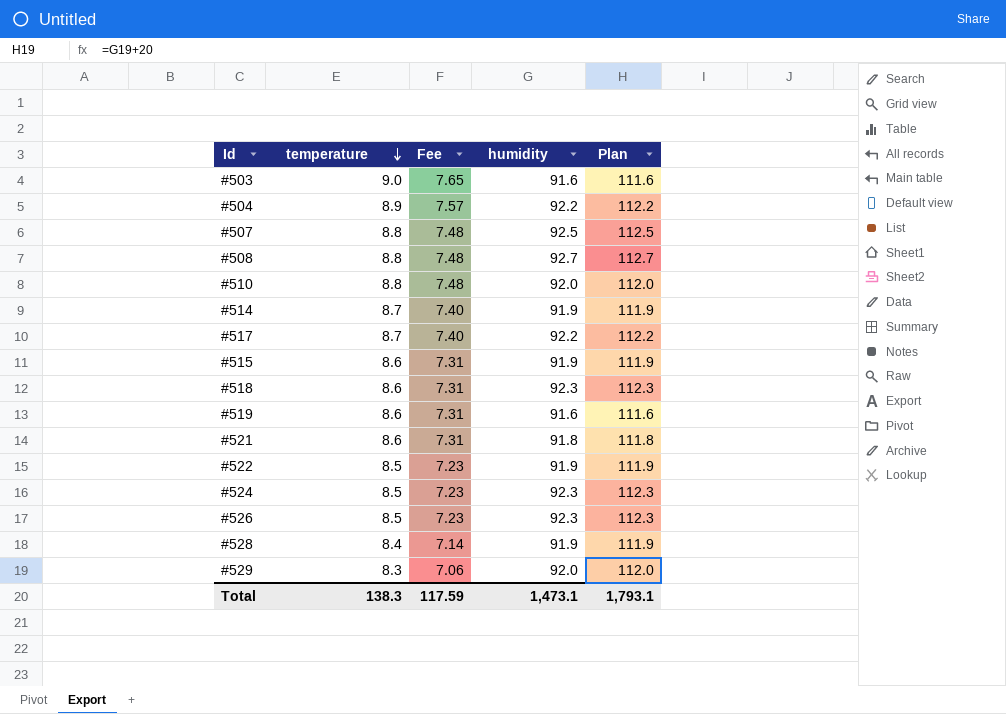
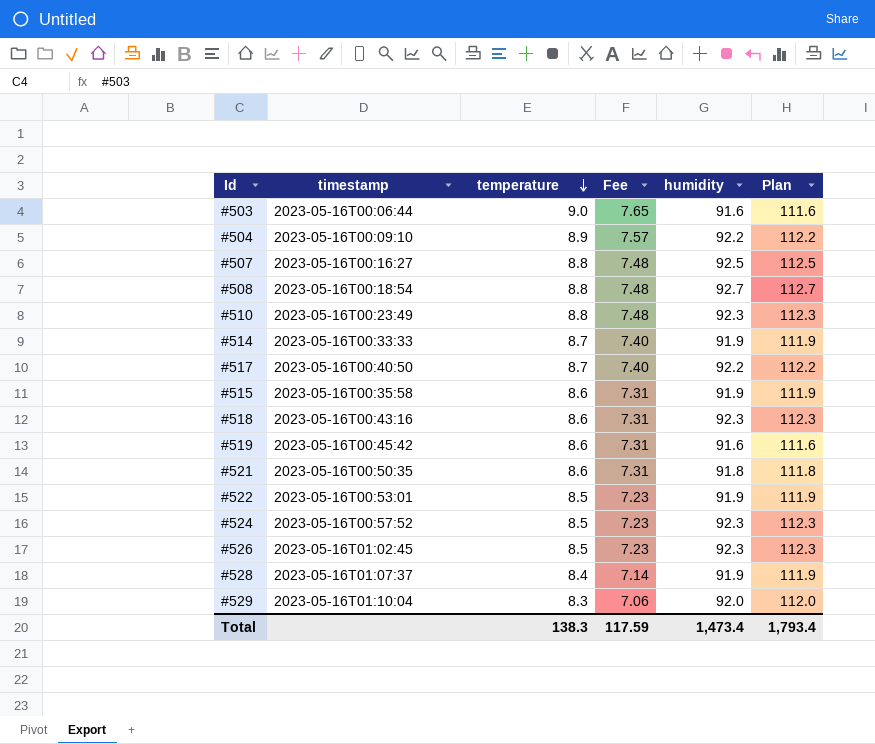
column timestamp | position: none -> 2
#510 | humidity: 92.0 -> 92.3
#510 | Plan: 112.0 -> 112.3
Total | humidity: 1,473.1 -> 1,473.4
Total | Plan: 1,793.1 -> 1,793.4

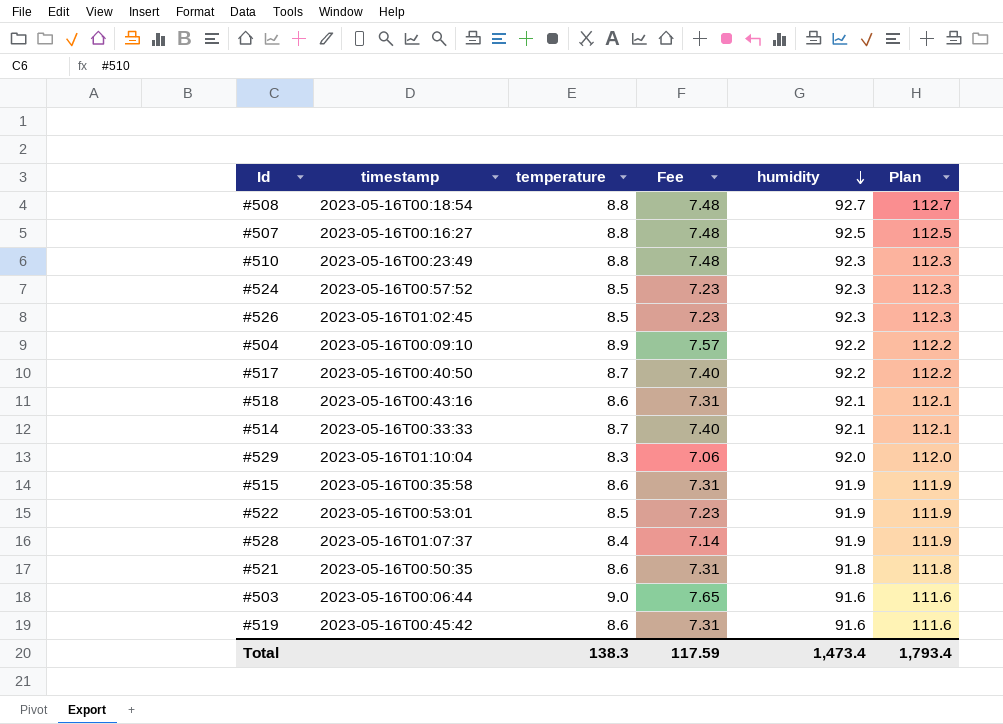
row order: temperature descending -> humidity descending
#518 | humidity: 92.3 -> 92.1
#518 | Plan: 112.3 -> 112.1
#514 | humidity: 91.9 -> 92.1
#514 | Plan: 111.9 -> 112.1

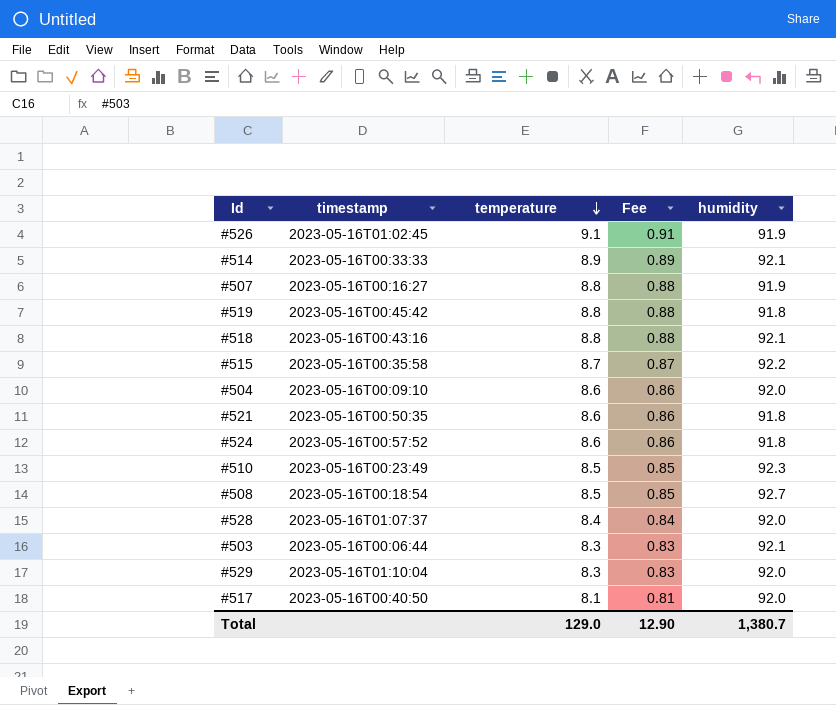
row order: humidity descending -> temperature descending
column Plan | formula: [humidity] + 20 -> none
column Fee | formula: [temperature] * 0.85 -> [temperature] * 0.1
row #522: 2023-05-16T00:53:01 | 8.5 | 7.23 | 91.9 | 111.9 -> none
#526 | temperature: 8.5 -> 9.1
#526 | humidity: 92.3 -> 91.9
#514 | temperature: 8.7 -> 8.9
#507 | humidity: 92.5 -> 91.9
#519 | temperature: 8.6 -> 8.8
#519 | humidity: 91.6 -> 91.8
#518 | temperature: 8.6 -> 8.8
#515 | temperature: 8.6 -> 8.7
#515 | humidity: 91.9 -> 92.2
#504 | temperature: 8.9 -> 8.6
#504 | humidity: 92.2 -> 92.0
#524 | temperature: 8.5 -> 8.6
#524 | humidity: 92.3 -> 91.8
#510 | temperature: 8.8 -> 8.5
#508 | temperature: 8.8 -> 8.5
#528 | humidity: 91.9 -> 92.0
#503 | temperature: 9.0 -> 8.3
#503 | humidity: 91.6 -> 92.1
#517 | temperature: 8.7 -> 8.1
#517 | humidity: 92.2 -> 92.0
Total | temperature: 138.3 -> 129.0
Total | Fee: 117.59 -> 12.90
Total | humidity: 1,473.4 -> 1,380.7

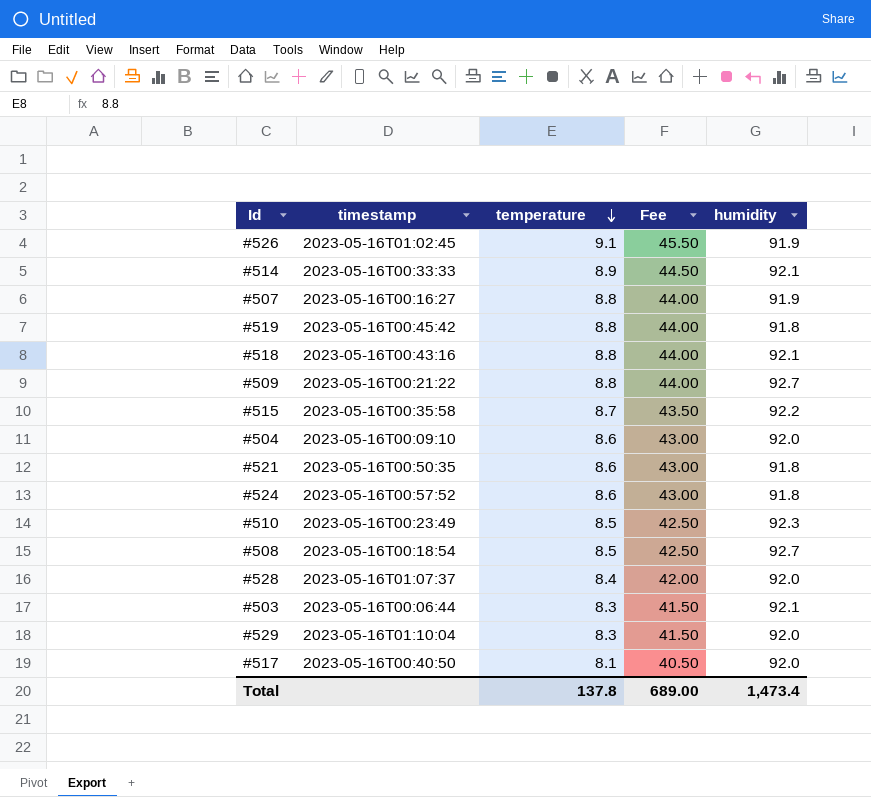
column Fee | formula: [temperature] * 0.1 -> [temperature] * 5
row #509: none -> 2023-05-16T00:21:22 | 8.8 | 44.00 | 92.7
Total | temperature: 129.0 -> 137.8
Total | Fee: 12.90 -> 689.00
Total | humidity: 1,380.7 -> 1,473.4

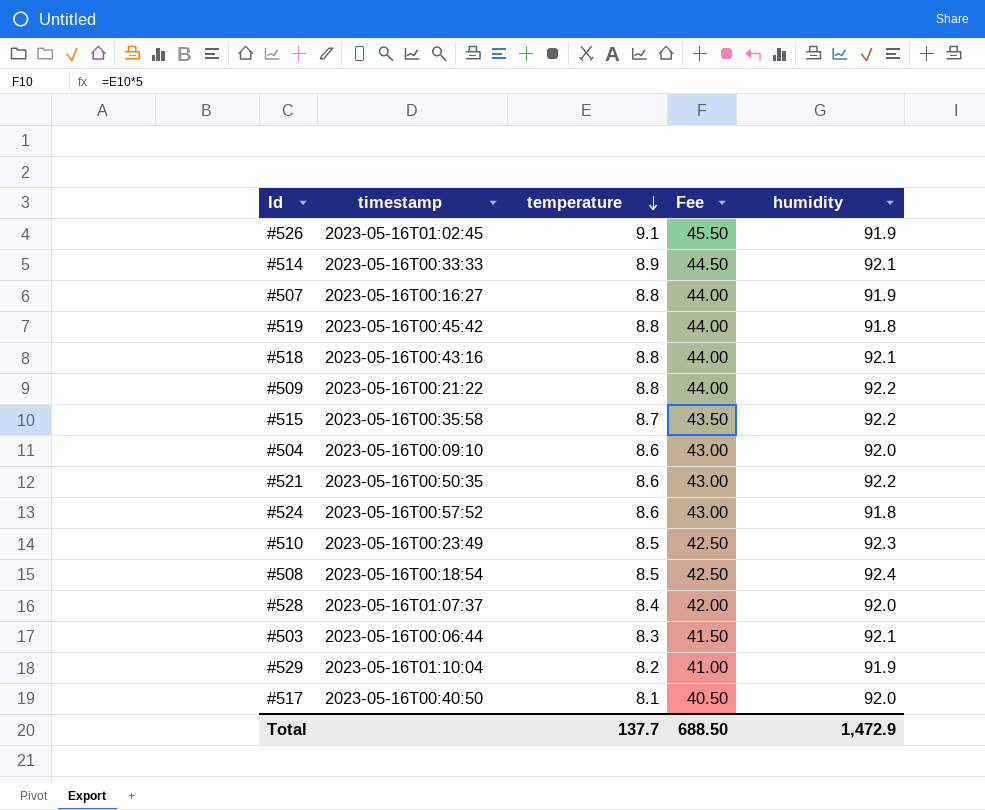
#509 | humidity: 92.7 -> 92.2
#521 | humidity: 91.8 -> 92.2
#508 | humidity: 92.7 -> 92.4
#529 | temperature: 8.3 -> 8.2
#529 | Fee: 41.50 -> 41.00
#529 | humidity: 92.0 -> 91.9
Total | temperature: 137.8 -> 137.7
Total | Fee: 689.00 -> 688.50
Total | humidity: 1,473.4 -> 1,472.9

